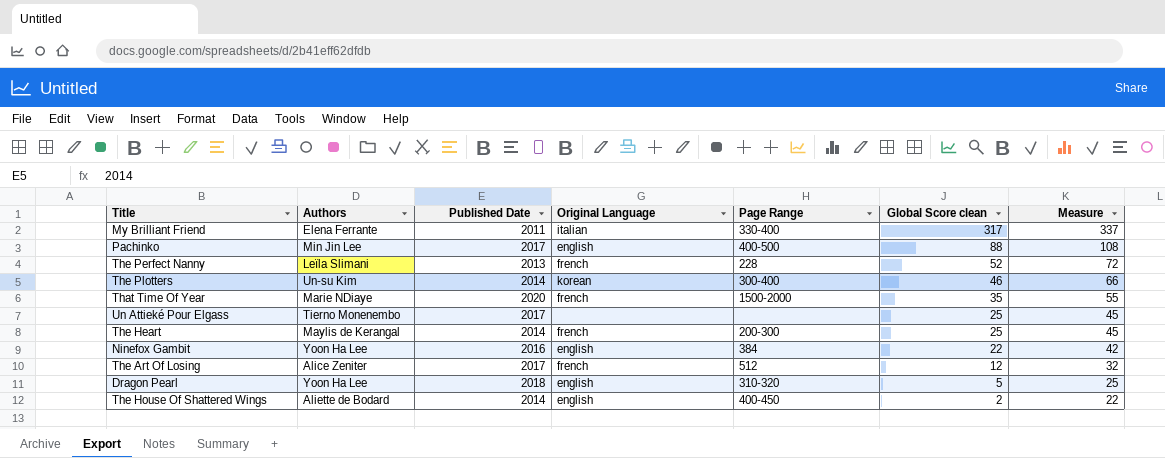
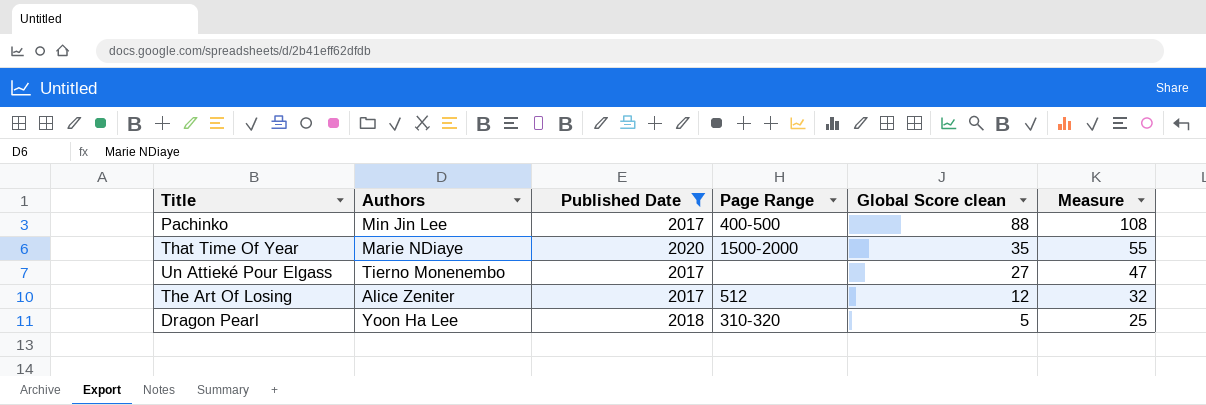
filter: none -> Published Date >= 2017
column Original Language | position: 4 -> none
Un Attieké Pour Elgass | Global Score clean: 25 -> 27
Un Attieké Pour Elgass | Measure: 45 -> 47

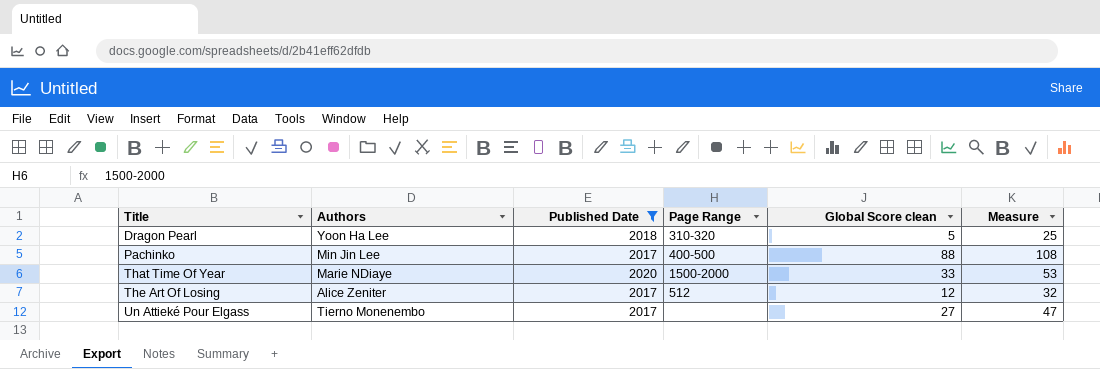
row order: Global Score clean descending -> Title ascending
That Time Of Year | Global Score clean: 35 -> 33
That Time Of Year | Measure: 55 -> 53

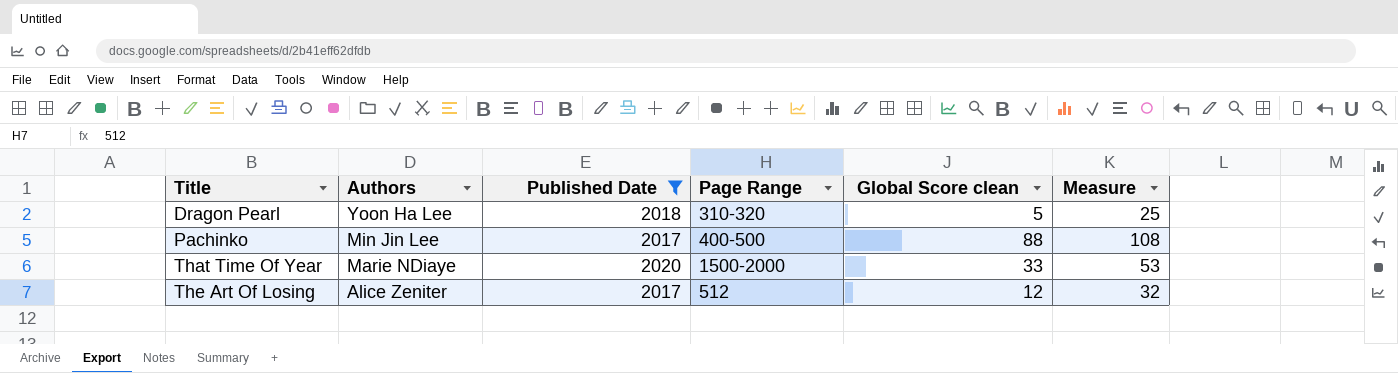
row Un Attieké Pour Elgass: Tierno Monenembo | 2017 | none | 27 | 47 -> none

